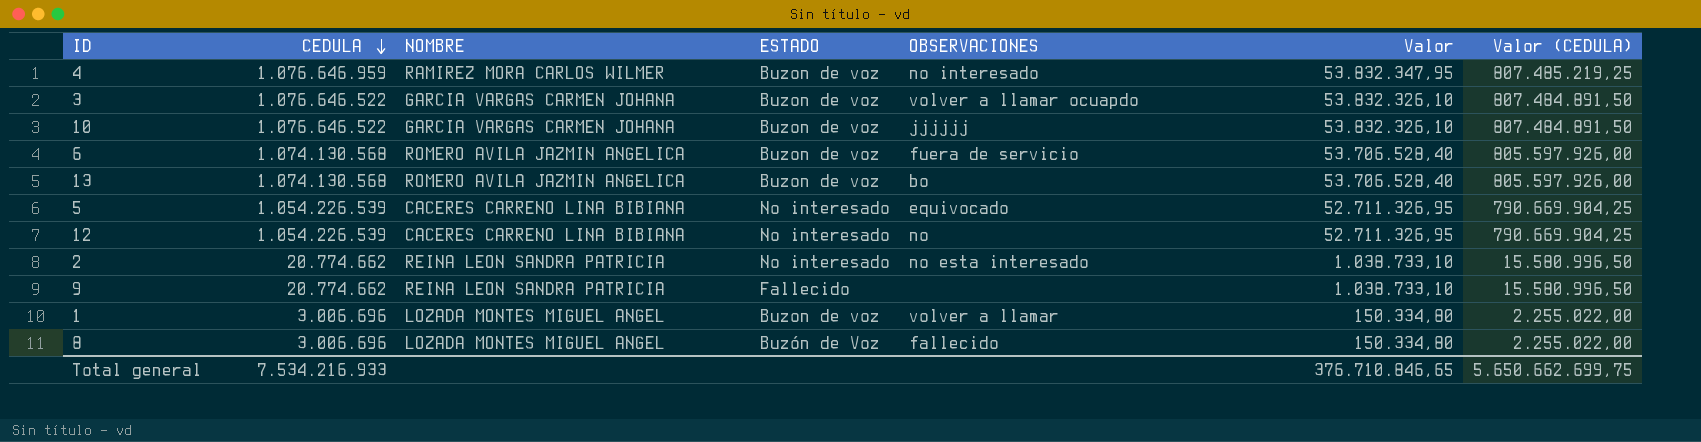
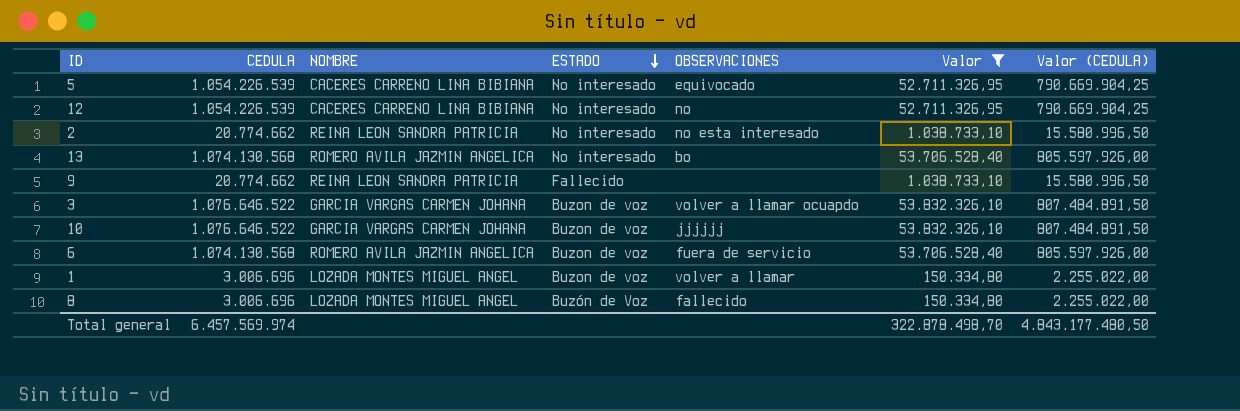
filter: none -> Valor != 53.832.347,95
row order: CEDULA descending -> ESTADO descending
13 | ESTADO: Buzon de voz -> No interesado
Total general | CEDULA: 7.534.216.933 -> 6.457.569.974
Total general | Valor: 376.710.846,65 -> 322.878.498,70
Total general | Valor (CEDULA): 5.650.662.699,75 -> 4.843.177.480,50

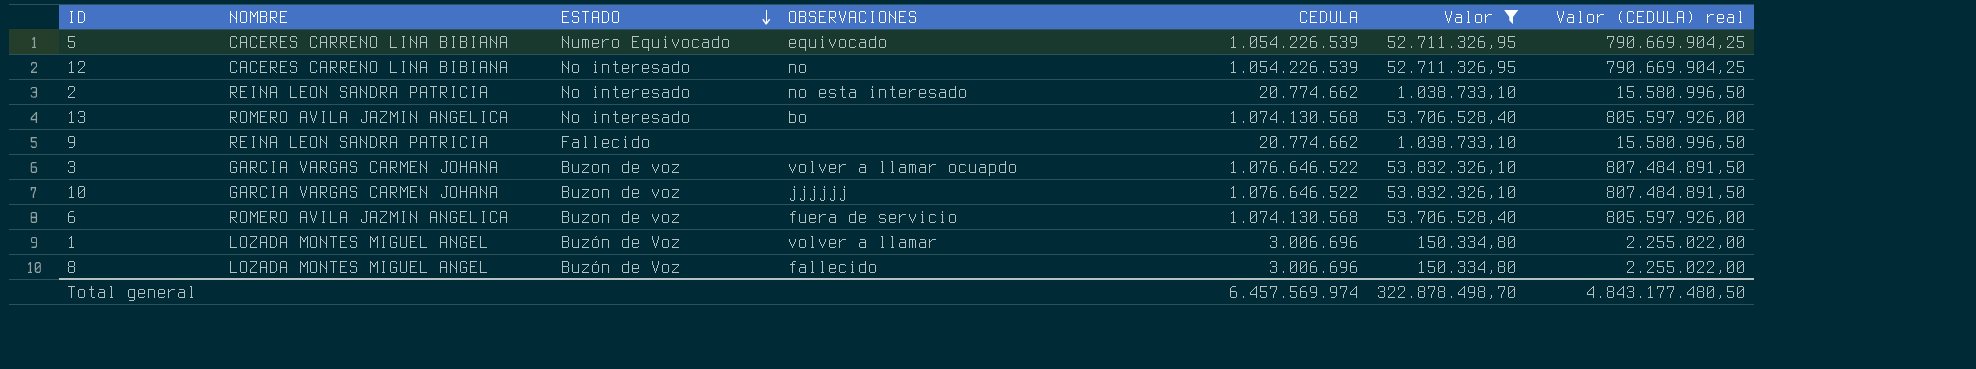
column CEDULA | position: 2 -> 5
column name: Valor (CEDULA) -> Valor (CEDULA) real
5 | ESTADO: No interesado -> Numero Equivocado
1 | ESTADO: Buzon de voz -> Buzón de Voz

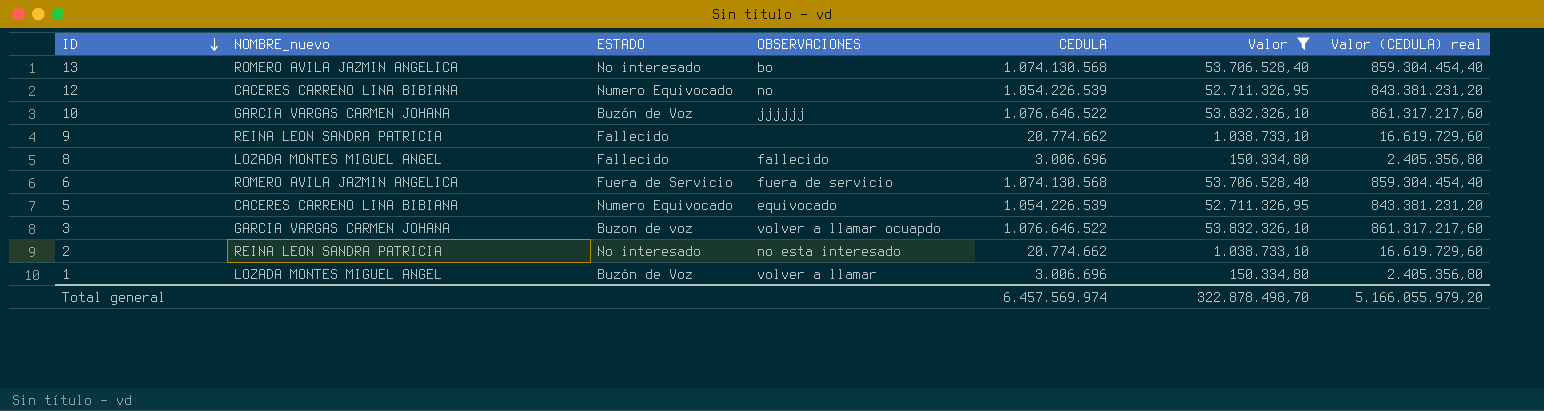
row order: ESTADO descending -> ID descending
column name: NOMBRE -> NOMBRE_nuevo
column Valor (CEDULA) real | formula: [CEDULA] * 0,75 -> [CEDULA] * 0,8
12 | ESTADO: No interesado -> Numero Equivocado
10 | ESTADO: Buzon de voz -> Buzón de Voz
8 | ESTADO: Buzón de Voz -> Fallecido
6 | ESTADO: Buzon de voz -> Fuera de Servicio
Total general | Valor (CEDULA) real: 4.843.177.480,50 -> 5.166.055.979,20

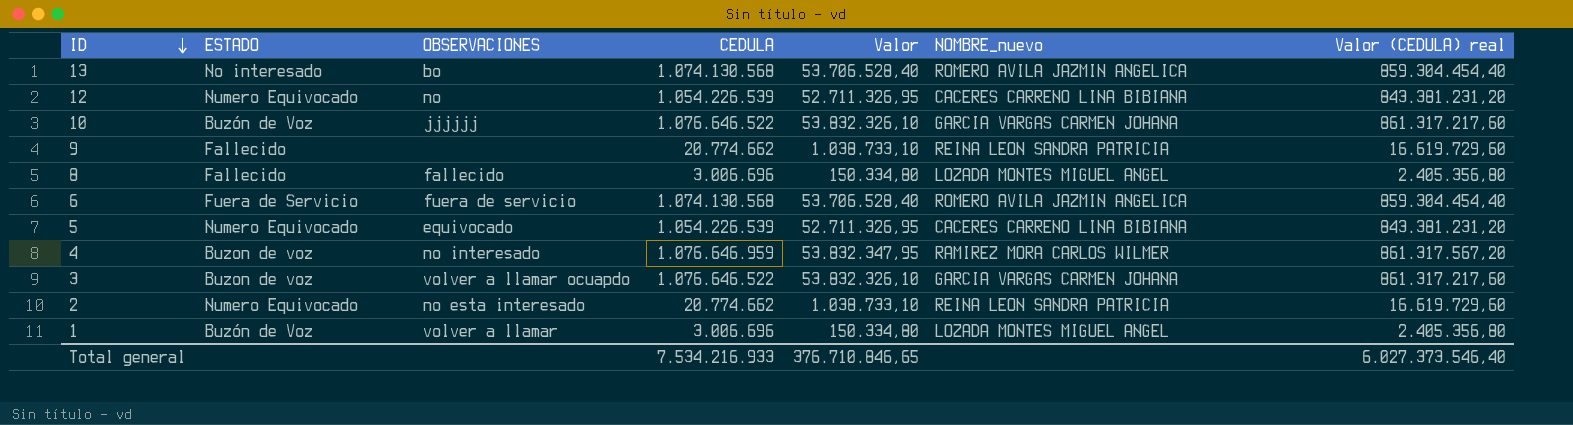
filter: Valor != 53.832.347,95 -> none
column NOMBRE_nuevo | position: 2 -> 6
2 | ESTADO: No interesado -> Numero Equivocado
Total general | CEDULA: 6.457.569.974 -> 7.534.216.933
Total general | Valor: 322.878.498,70 -> 376.710.846,65
Total general | Valor (CEDULA) real: 5.166.055.979,20 -> 6.027.373.546,40

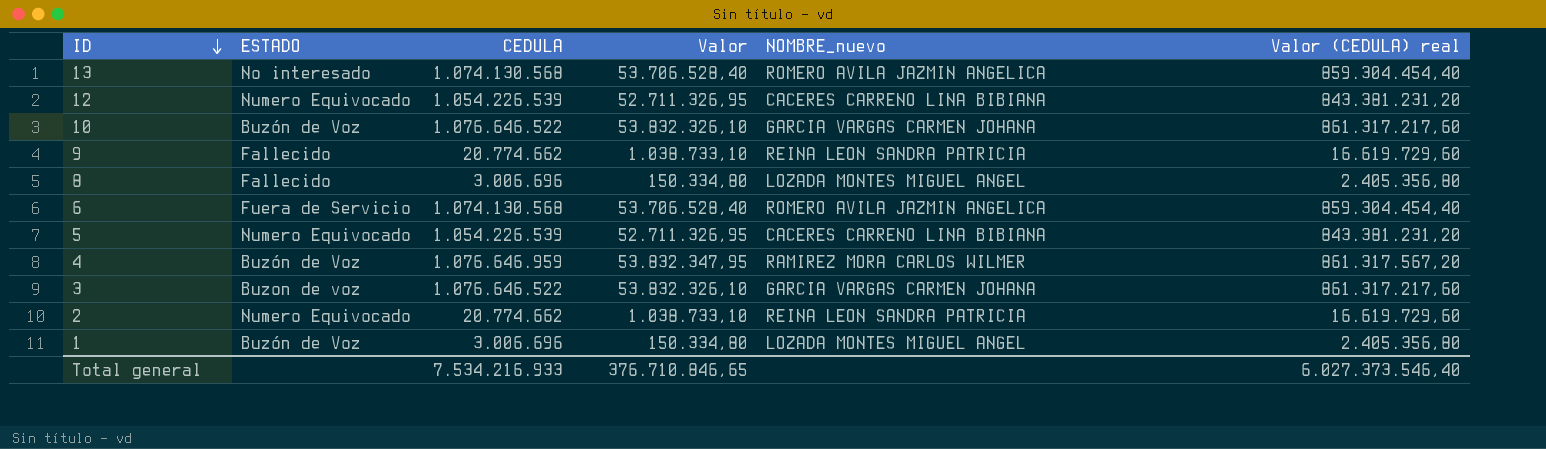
column OBSERVACIONES | position: 3 -> none
4 | ESTADO: Buzon de voz -> Buzón de Voz

